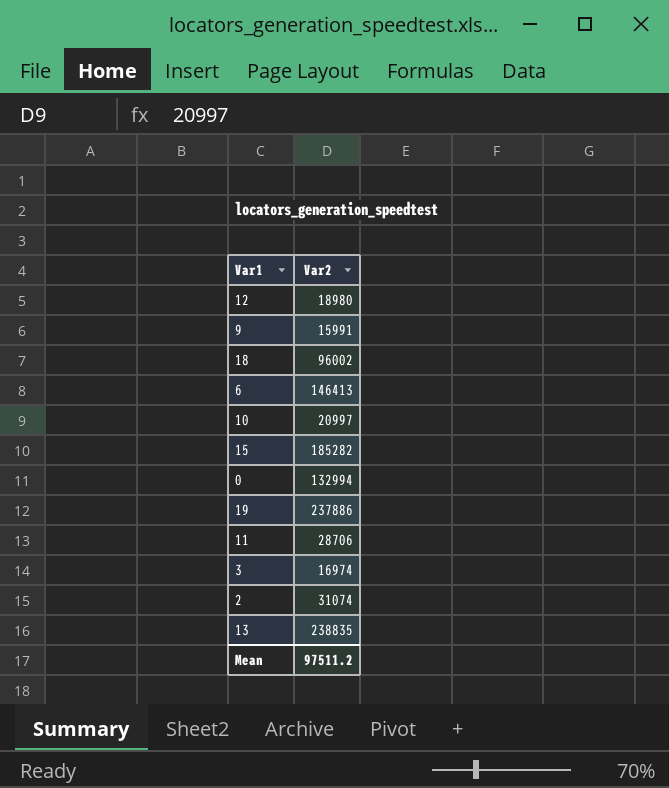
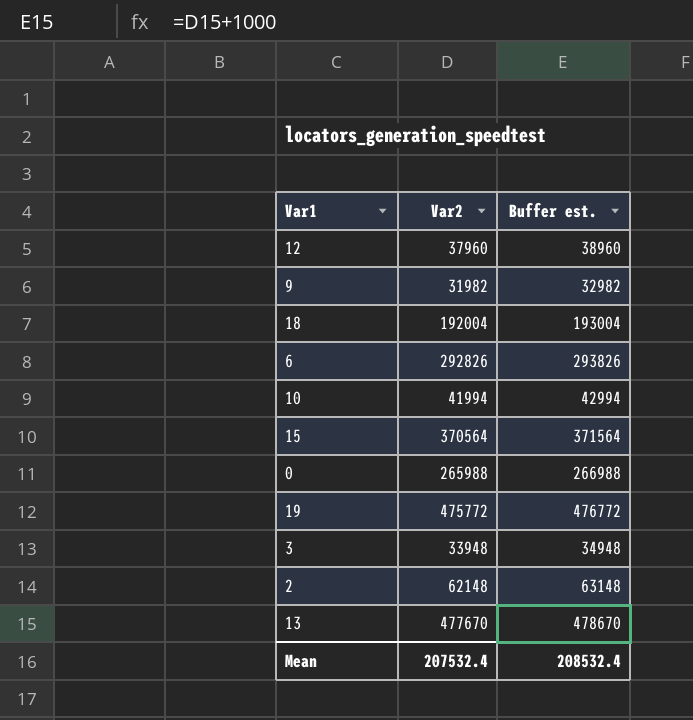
column Buffer est. | formula: none -> [Var2] + 1000
row 11: 28706 -> none
12 | Var2: 18980 -> 37960
9 | Var2: 15991 -> 31982
18 | Var2: 96002 -> 192004
6 | Var2: 146413 -> 292826
10 | Var2: 20997 -> 41994
15 | Var2: 185282 -> 370564
0 | Var2: 132994 -> 265988
19 | Var2: 237886 -> 475772
3 | Var2: 16974 -> 33948
2 | Var2: 31074 -> 62148
13 | Var2: 238835 -> 477670
Mean | Var2: 97511.2 -> 207532.4

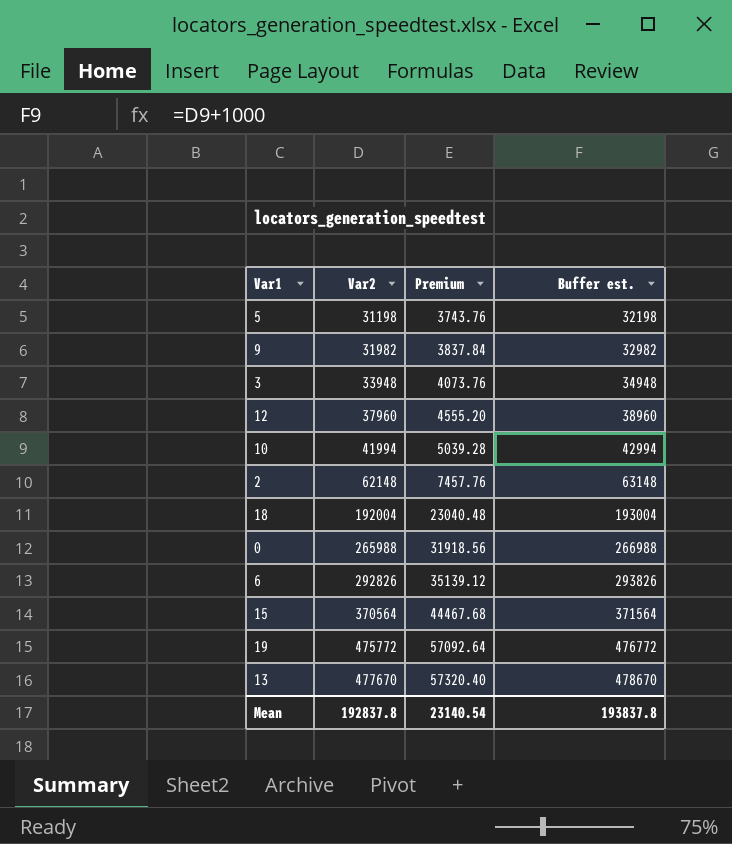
row order: none -> Var2 ascending
column Premium | formula: none -> [Var2] * 0.12
row 5: none -> 31198 | 3743.76 | 32198
Mean | Var2: 207532.4 -> 192837.8
Mean | Buffer est.: 208532.4 -> 193837.8

